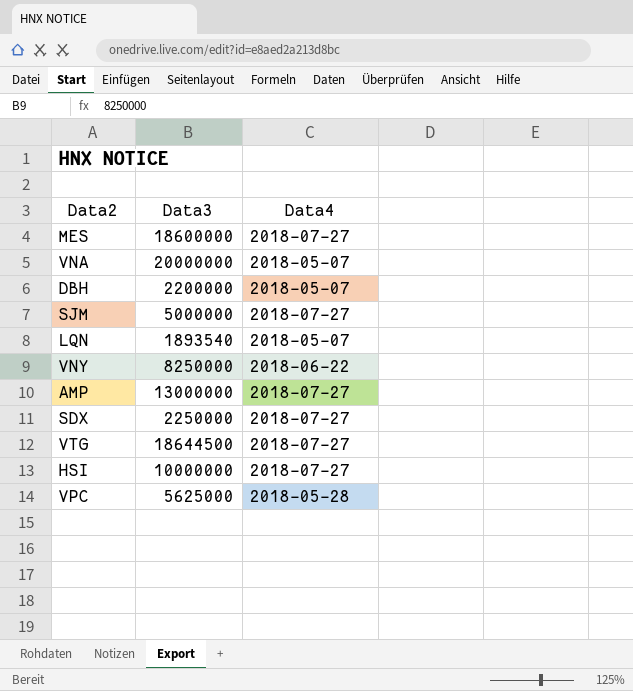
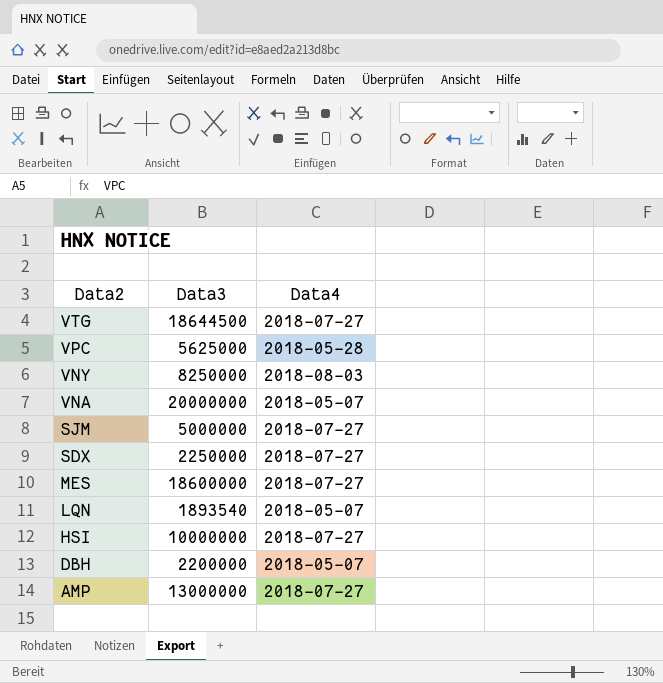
row order: none -> Data2 descending
VNY | Data4: 2018-06-22 -> 2018-08-03

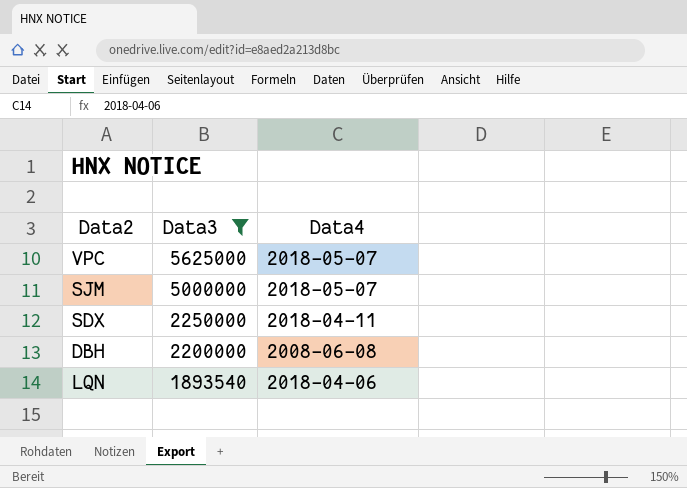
filter: none -> Data3 <= 5625000
row order: Data2 descending -> Data3 descending
VPC | Data4: 2018-05-28 -> 2018-05-07
SJM | Data4: 2018-07-27 -> 2018-05-07
SDX | Data4: 2018-07-27 -> 2018-04-11
DBH | Data4: 2018-05-07 -> 2008-06-08
LQN | Data4: 2018-05-07 -> 2018-04-06

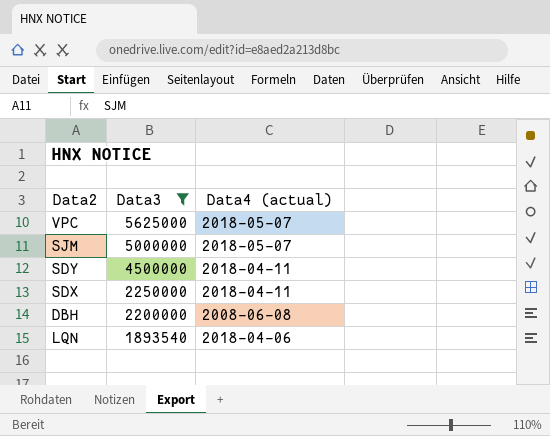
column name: Data4 -> Data4 (actual)
row SDY: none -> 4500000 | 2018-04-11

